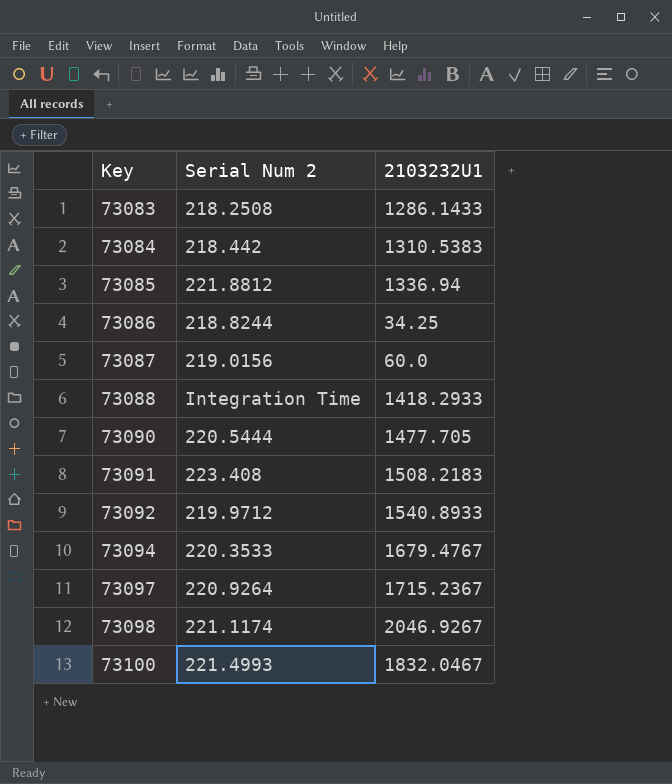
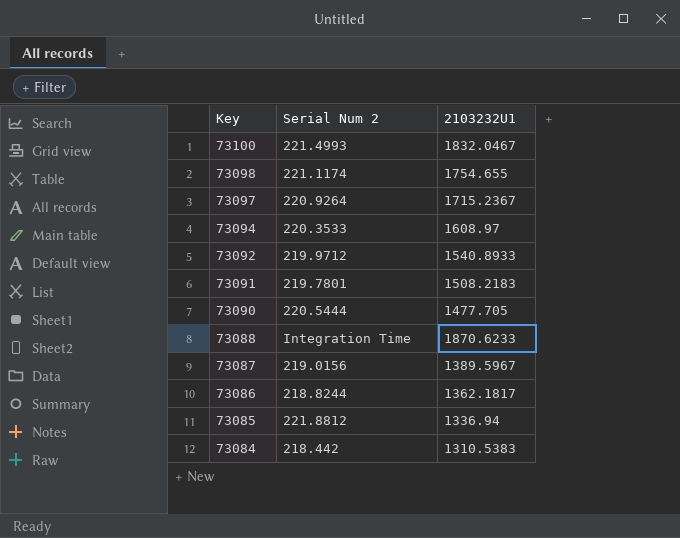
row order: Key ascending -> Key descending
row 73083: 218.2508 | 1286.1433 -> none
73098 | 2103232U1: 2046.9267 -> 1754.655
73094 | 2103232U1: 1679.4767 -> 1608.97
73091 | Serial Num 2: 223.408 -> 219.7801
73088 | 2103232U1: 1418.2933 -> 1870.6233
73087 | 2103232U1: 60.0 -> 1389.5967
73086 | 2103232U1: 34.25 -> 1362.1817

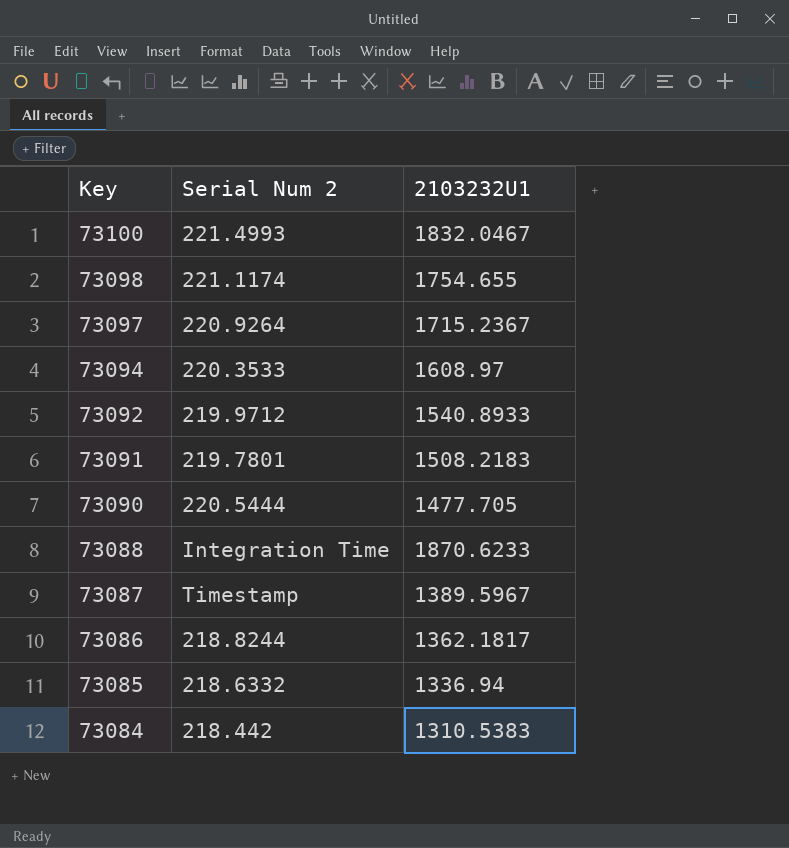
73087 | Serial Num 2: 219.0156 -> Timestamp
73085 | Serial Num 2: 221.8812 -> 218.6332

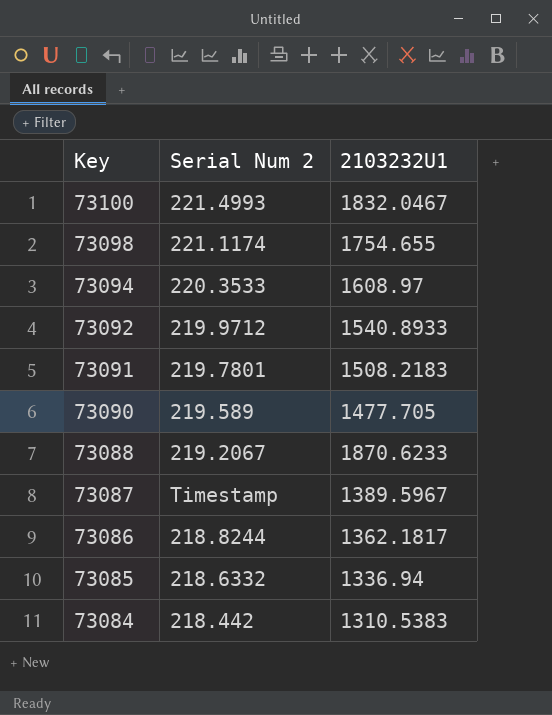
row 73097: 220.9264 | 1715.2367 -> none
73090 | Serial Num 2: 220.5444 -> 219.589
73088 | Serial Num 2: Integration Time -> 219.2067

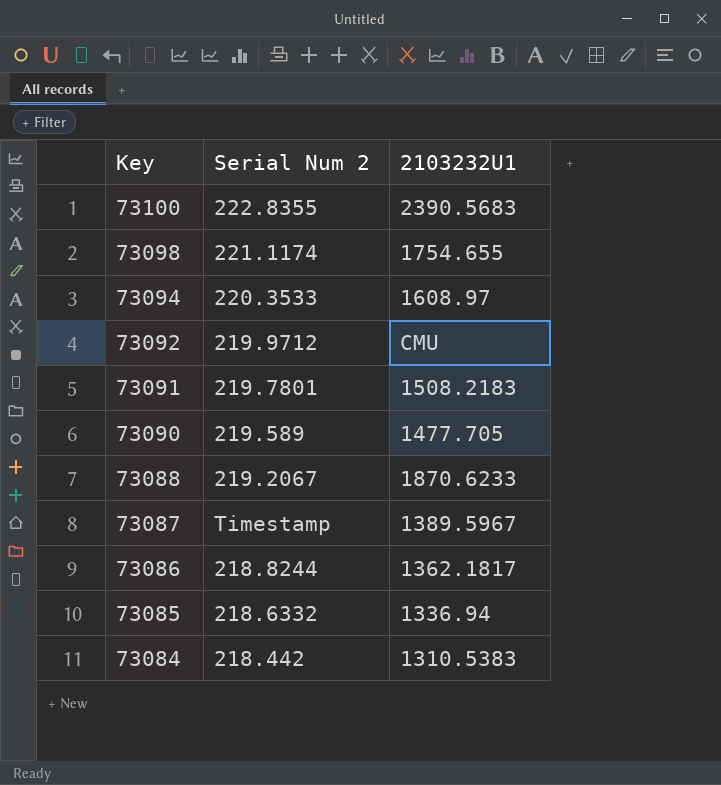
73100 | Serial Num 2: 221.4993 -> 222.8355
73100 | 2103232U1: 1832.0467 -> 2390.5683
73092 | 2103232U1: 1540.8933 -> CMU

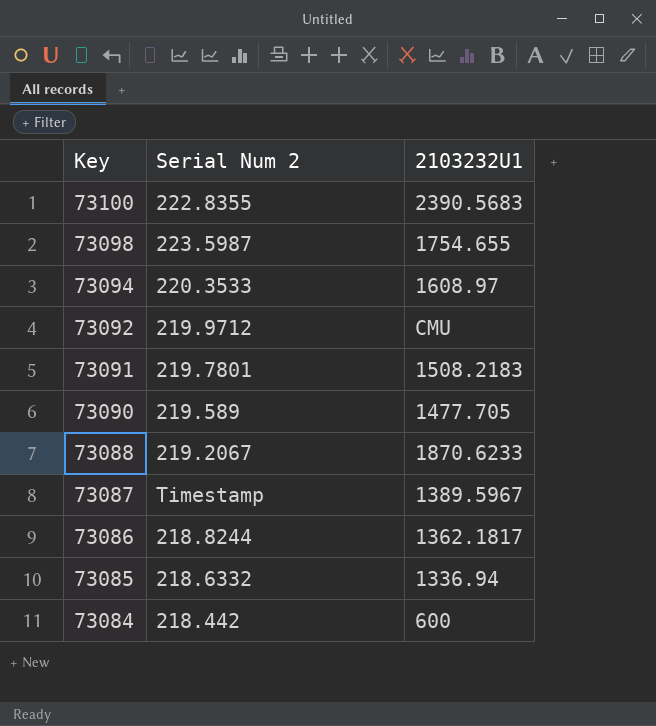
73098 | Serial Num 2: 221.1174 -> 223.5987
73084 | 2103232U1: 1310.5383 -> 600

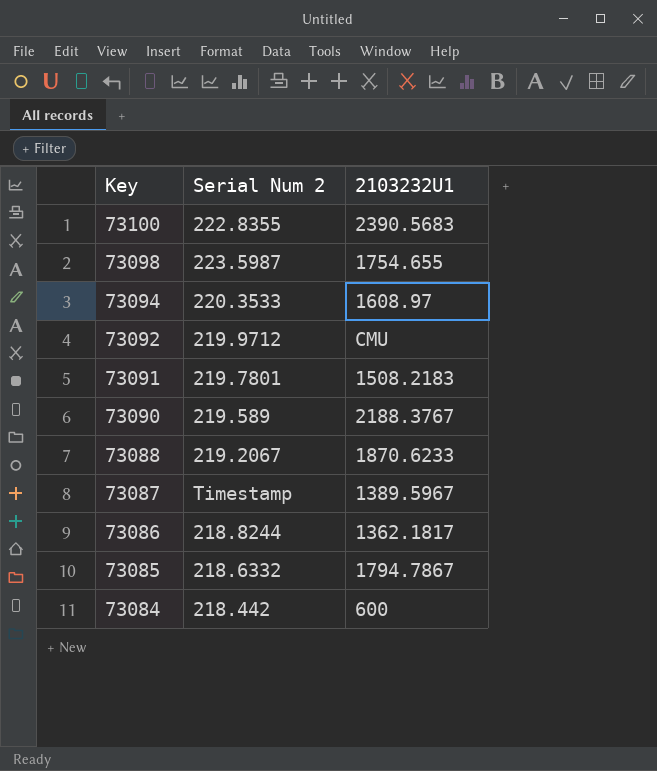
73090 | 2103232U1: 1477.705 -> 2188.3767
73085 | 2103232U1: 1336.94 -> 1794.7867

